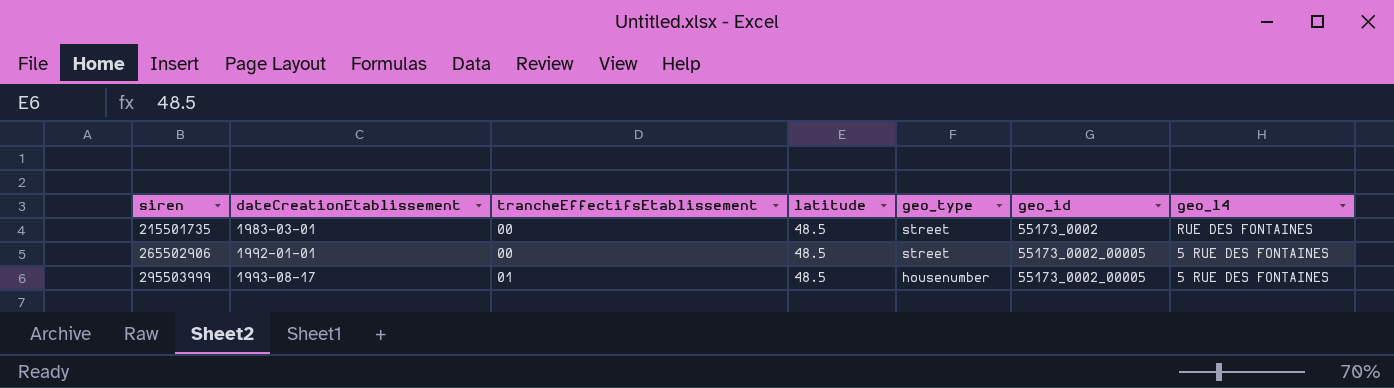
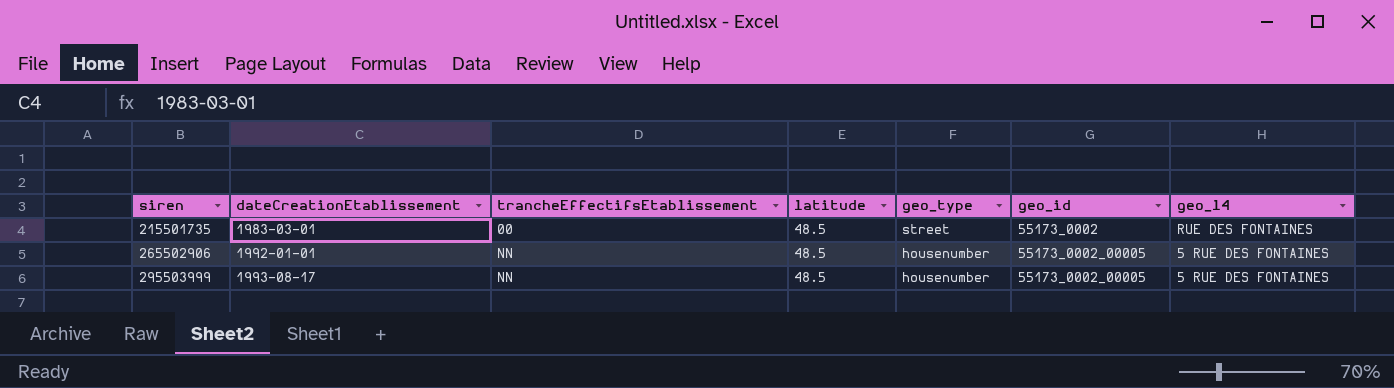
265502906 | trancheEffectifsEtablissement: 00 -> NN
265502906 | geo_type: street -> housenumber
295503999 | trancheEffectifsEtablissement: 01 -> NN

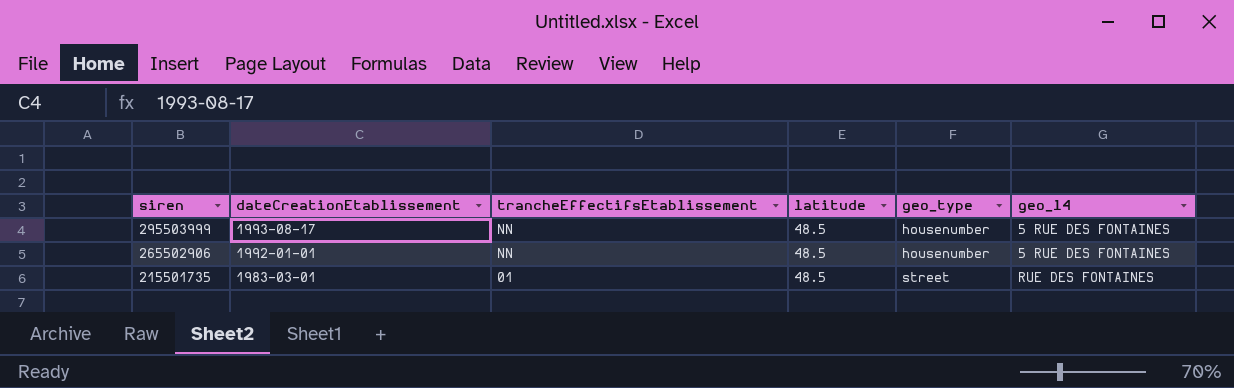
row order: siren ascending -> siren descending
column geo_id | position: 6 -> none
215501735 | trancheEffectifsEtablissement: 00 -> 01

